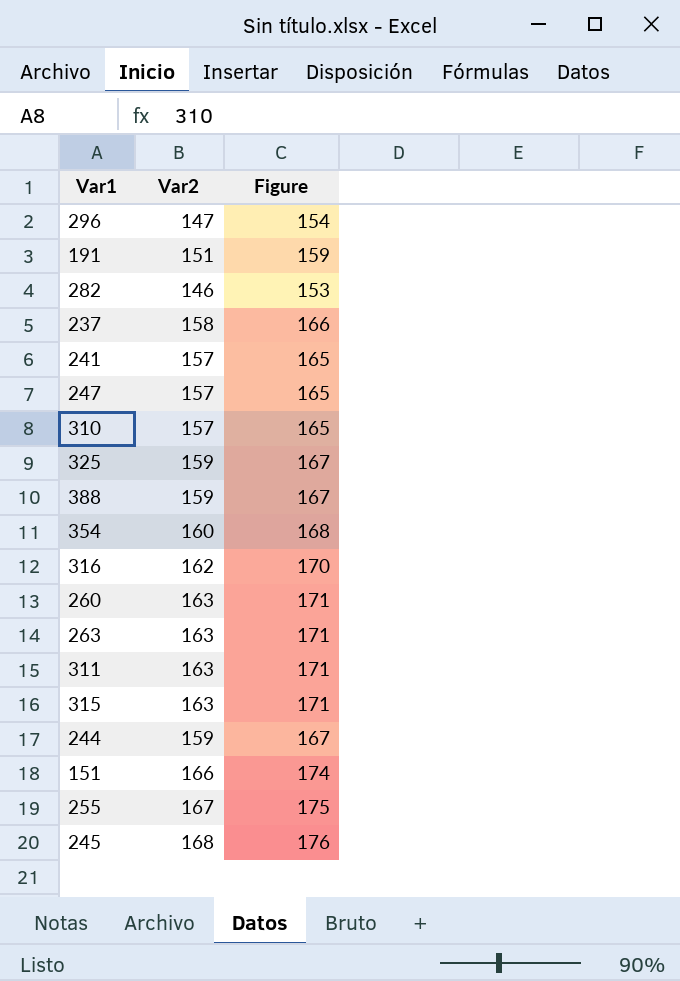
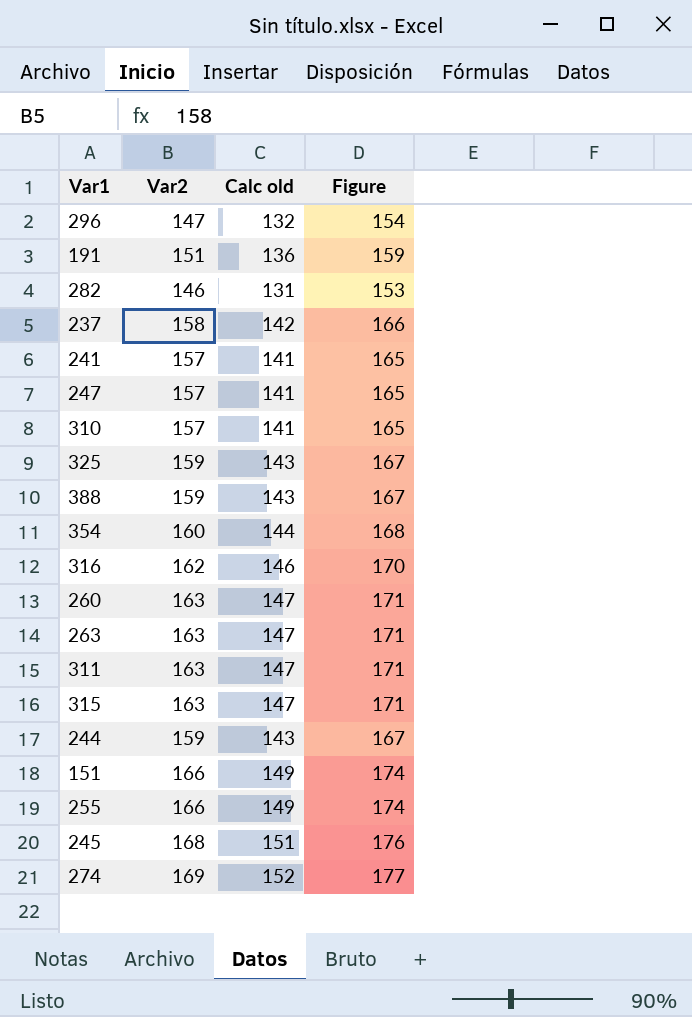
column Calc old | formula: none -> [Var2] * 0.9
255 | Var2: 167 -> 166
255 | Figure: 175 -> 174
row 274: none -> 169 | 152 | 177

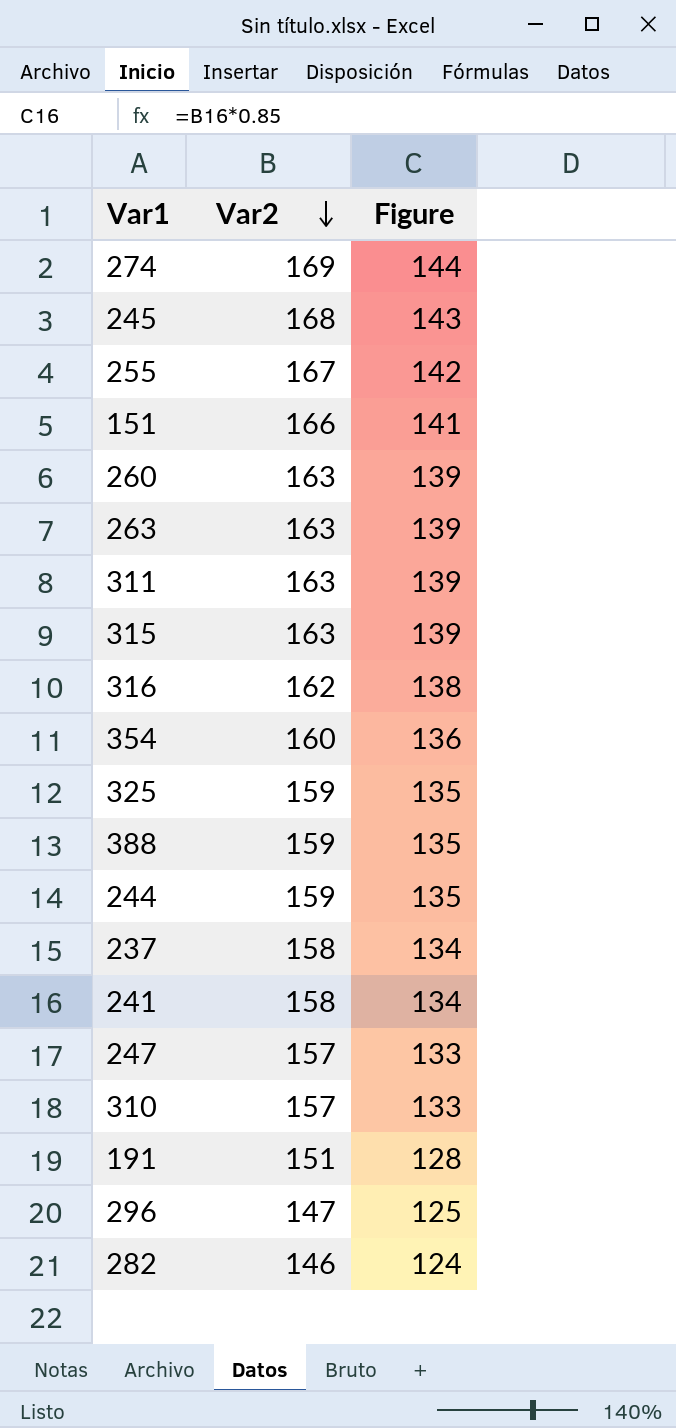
row order: none -> Var2 descending
column Calc old | formula: [Var2] * 0.9 -> none
column Figure | formula: [Var2] * 1.05 -> [Var2] * 0.85
255 | Var2: 166 -> 167
241 | Var2: 157 -> 158

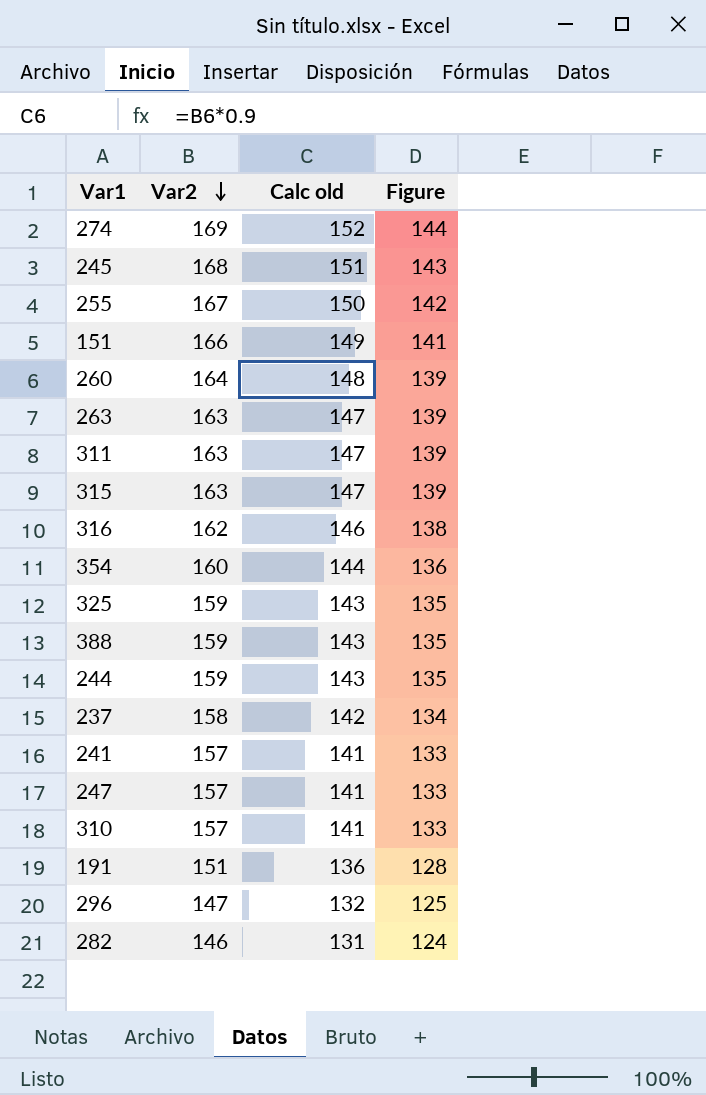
column Calc old | formula: none -> [Var2] * 0.9
260 | Var2: 163 -> 164
241 | Var2: 158 -> 157
241 | Figure: 134 -> 133

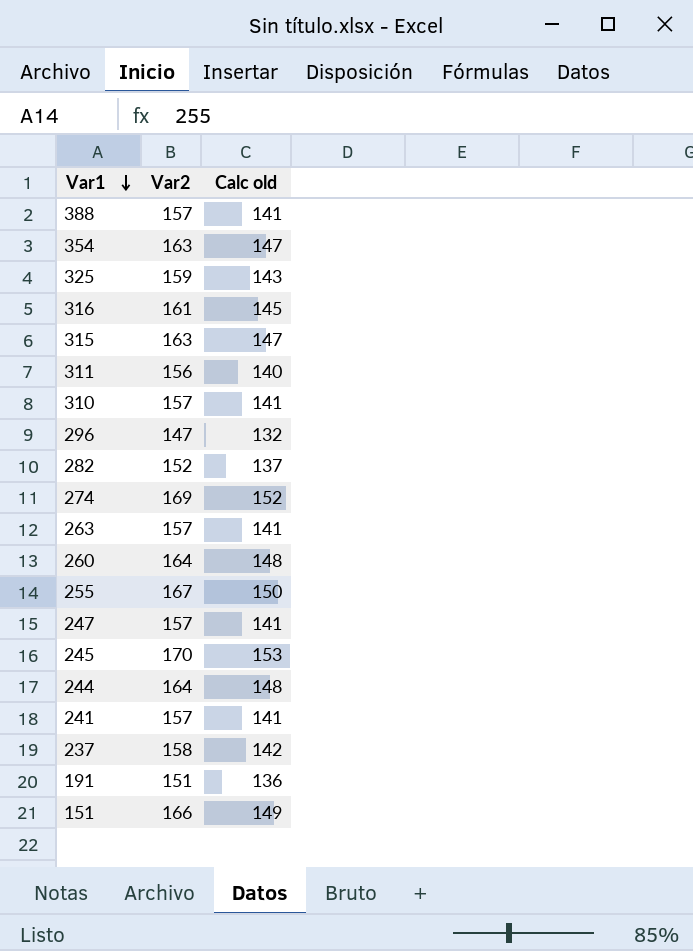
row order: Var2 descending -> Var1 descending
column Figure | formula: [Var2] * 0.85 -> none
388 | Var2: 159 -> 157
388 | Calc old: 143 -> 141
354 | Var2: 160 -> 163
354 | Calc old: 144 -> 147
316 | Var2: 162 -> 161
316 | Calc old: 146 -> 145
311 | Var2: 163 -> 156
311 | Calc old: 147 -> 140
282 | Var2: 146 -> 152
282 | Calc old: 131 -> 137
263 | Var2: 163 -> 157
263 | Calc old: 147 -> 141
245 | Var2: 168 -> 170
245 | Calc old: 151 -> 153
244 | Var2: 159 -> 164
244 | Calc old: 143 -> 148

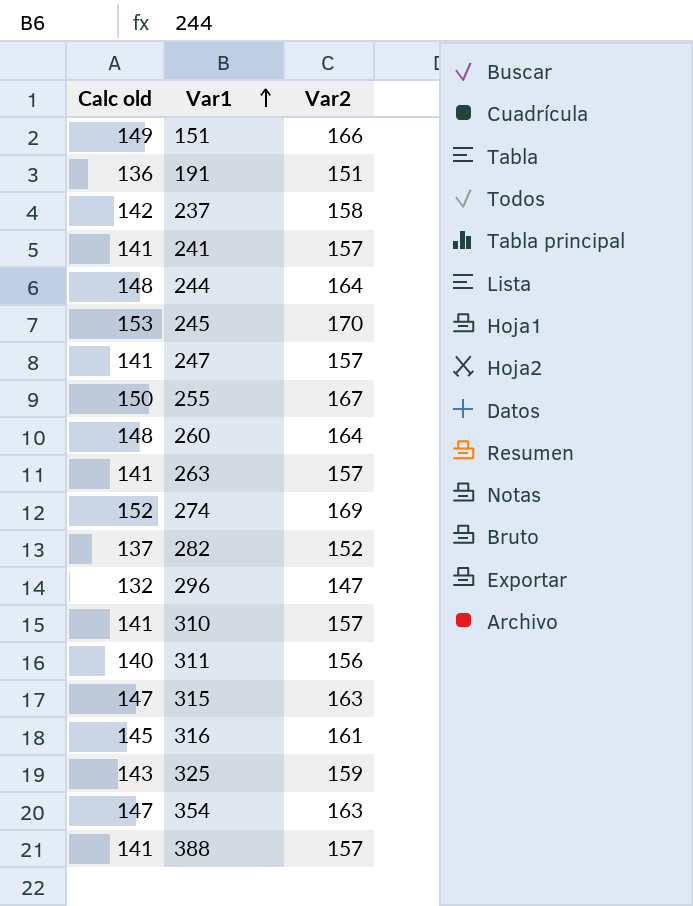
row order: Var1 descending -> Var1 ascending
column Calc old | position: 3 -> 1

